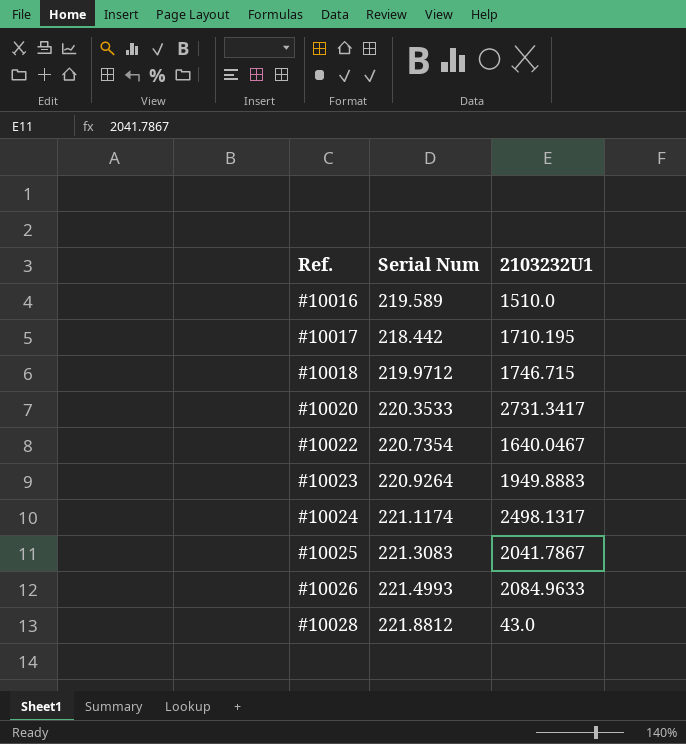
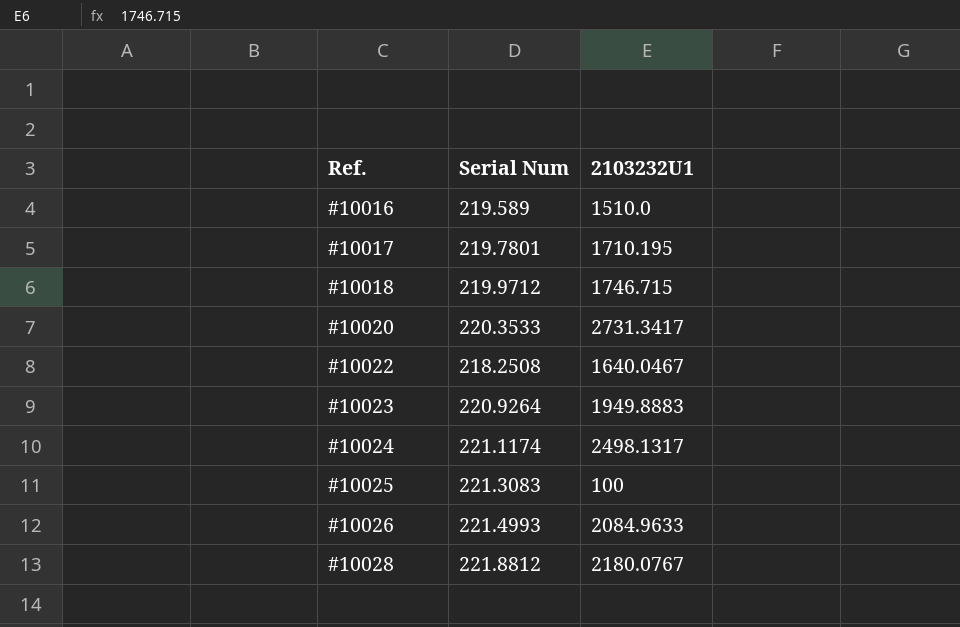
#10017 | Serial Num: 218.442 -> 219.7801
#10022 | Serial Num: 220.7354 -> 218.2508
#10025 | 2103232U1: 2041.7867 -> 100
#10028 | 2103232U1: 43.0 -> 2180.0767

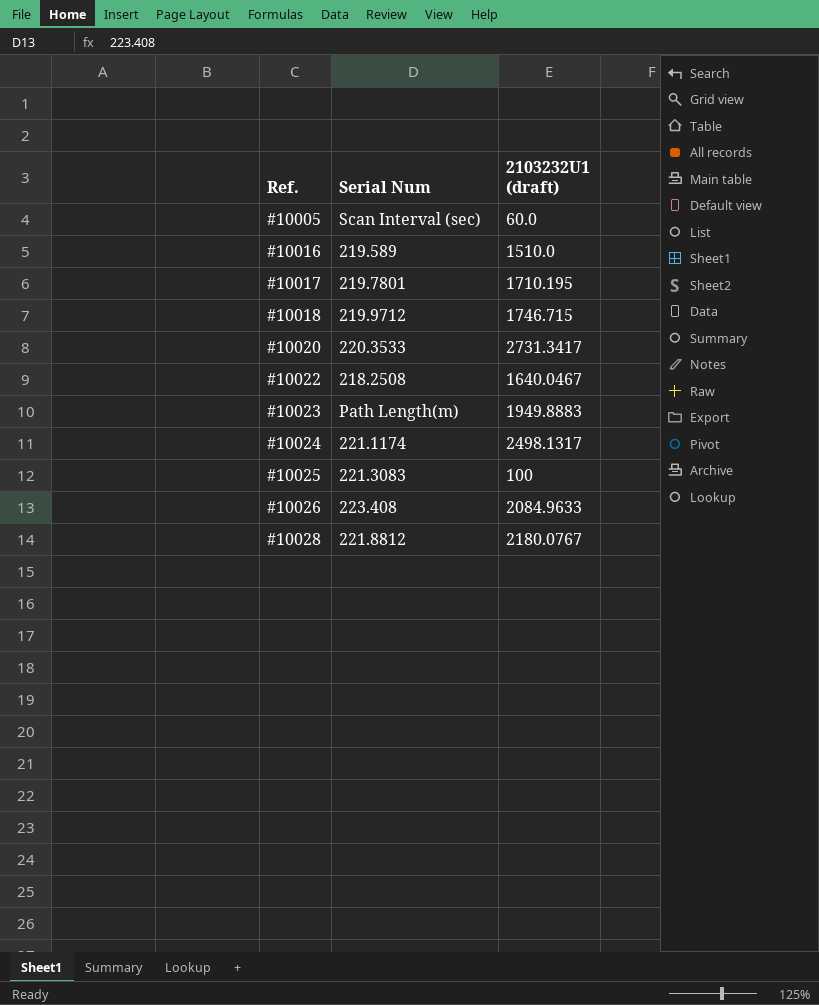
column name: 2103232U1 -> 2103232U1 (draft)
row #10005: none -> Scan Interval (sec) | 60.0
#10023 | Serial Num: 220.9264 -> Path Length(m)
#10026 | Serial Num: 221.4993 -> 223.408

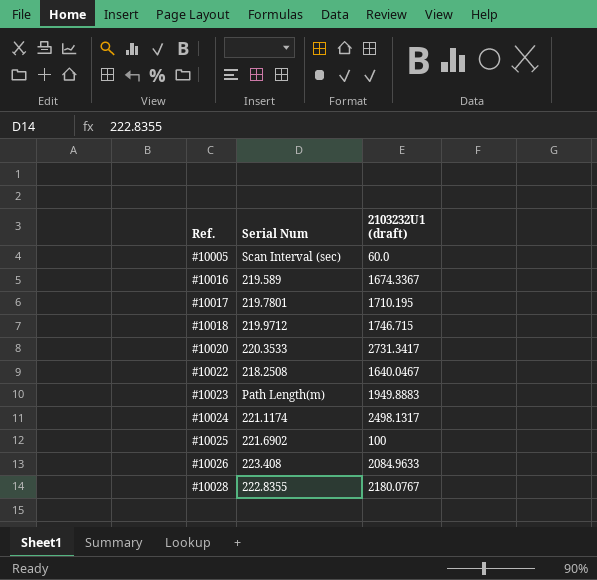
#10016 | 2103232U1 (draft): 1510.0 -> 1674.3367
#10025 | Serial Num: 221.3083 -> 221.6902
#10028 | Serial Num: 221.8812 -> 222.8355

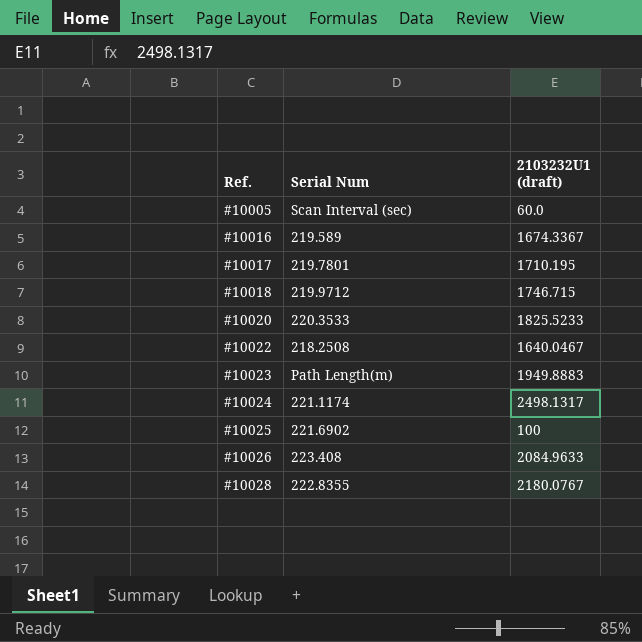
#10020 | 2103232U1 (draft): 2731.3417 -> 1825.5233

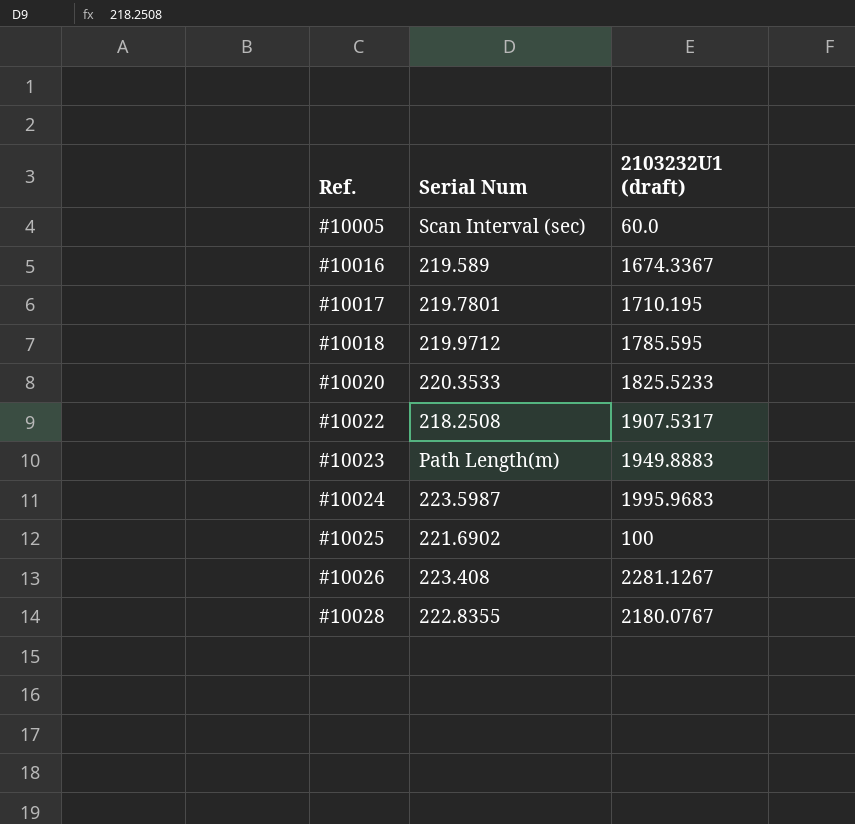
#10018 | 2103232U1 (draft): 1746.715 -> 1785.595
#10022 | 2103232U1 (draft): 1640.0467 -> 1907.5317
#10024 | Serial Num: 221.1174 -> 223.5987
#10024 | 2103232U1 (draft): 2498.1317 -> 1995.9683
#10026 | 2103232U1 (draft): 2084.9633 -> 2281.1267

